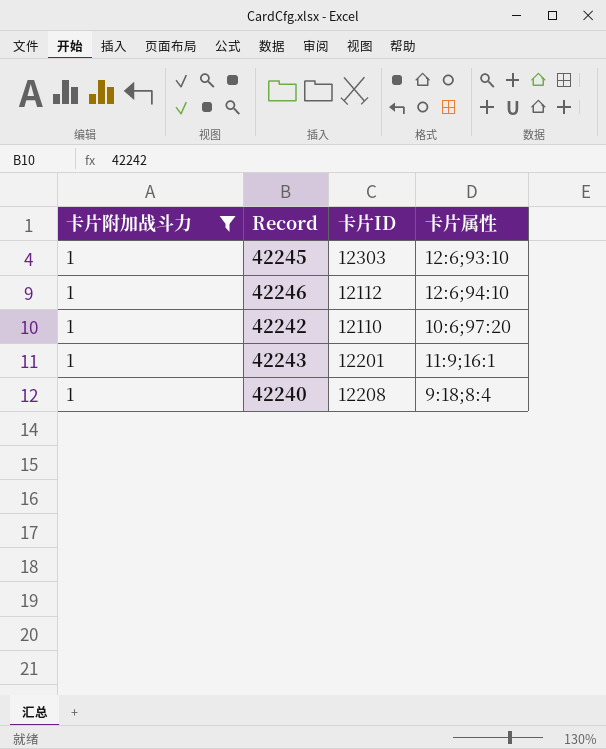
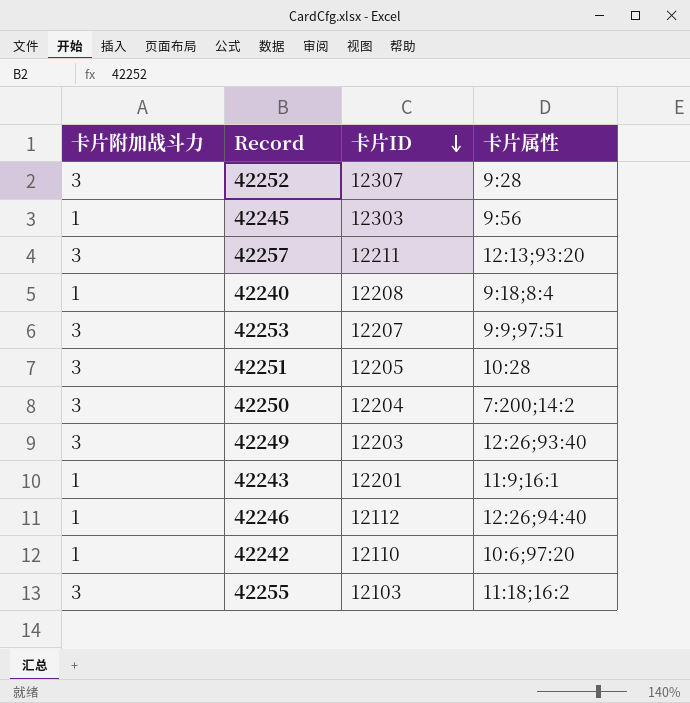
filter: 卡片附加战斗力 = 1 -> none
row order: none -> 卡片ID descending
42245 | 卡片属性: 12:6;93:10 -> 9:56
42246 | 卡片属性: 12:6;94:10 -> 12:26;94:40

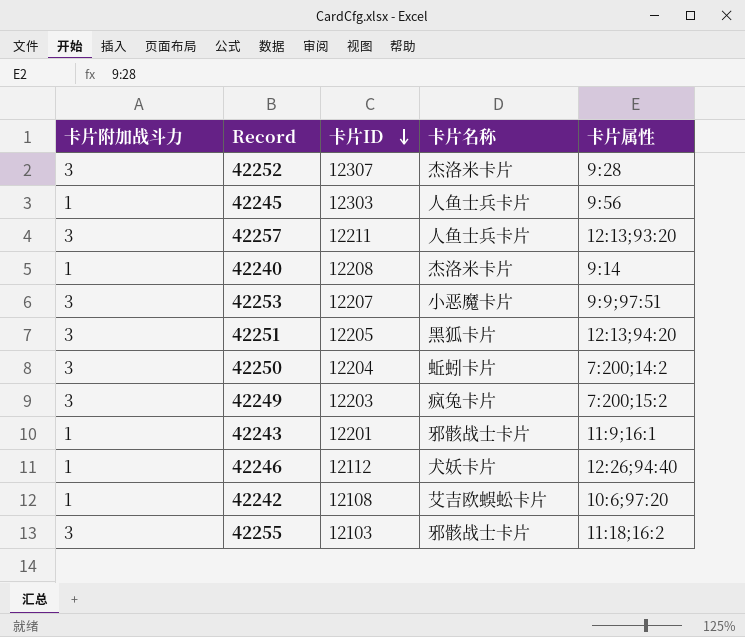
column 卡片名称 | position: none -> 4
42240 | 卡片属性: 9:18;8:4 -> 9:14
42251 | 卡片属性: 10:28 -> 12:13;94:20
42249 | 卡片属性: 12:26;93:40 -> 7:200;15:2
42242 | 卡片ID: 12110 -> 12108

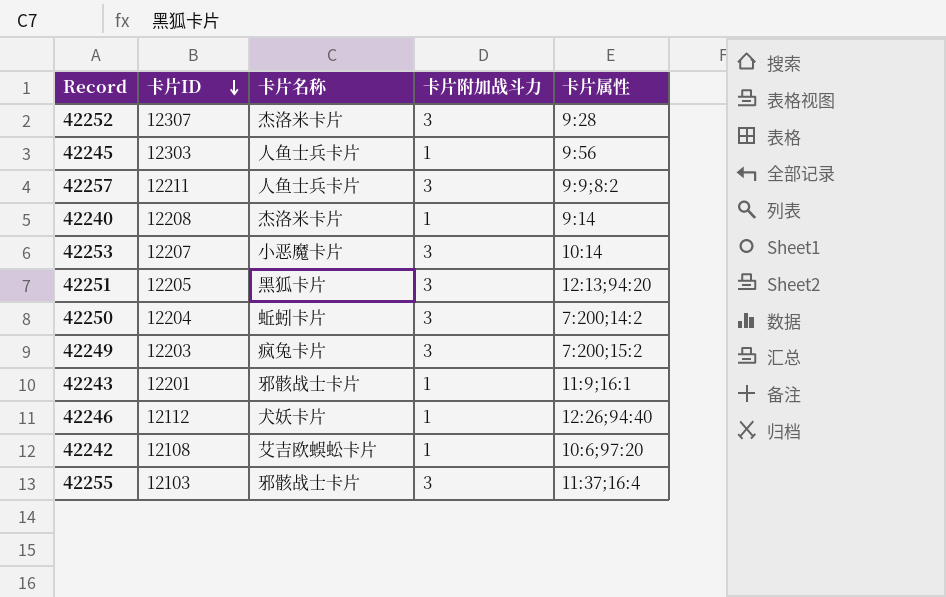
column 卡片附加战斗力 | position: 1 -> 4
42257 | 卡片属性: 12:13;93:20 -> 9:9;8:2
42253 | 卡片属性: 9:9;97:51 -> 10:14
42255 | 卡片属性: 11:18;16:2 -> 11:37;16:4

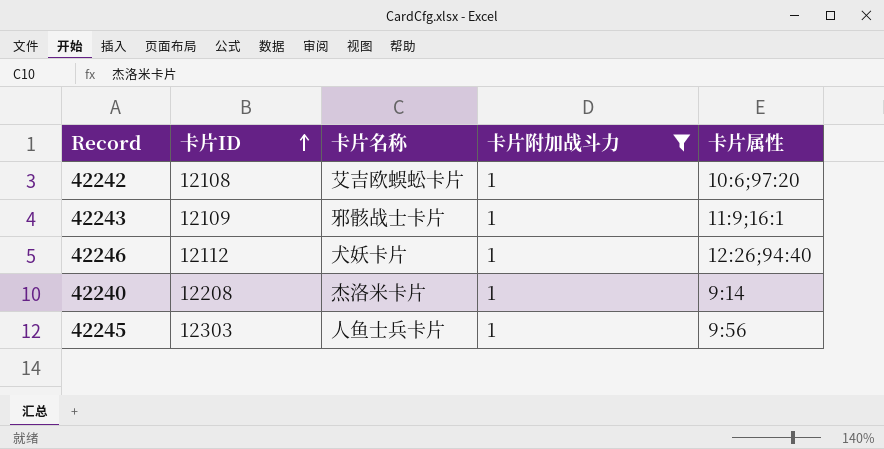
filter: none -> 卡片附加战斗力 = 1
row order: 卡片ID descending -> 卡片ID ascending
42243 | 卡片ID: 12201 -> 12109

